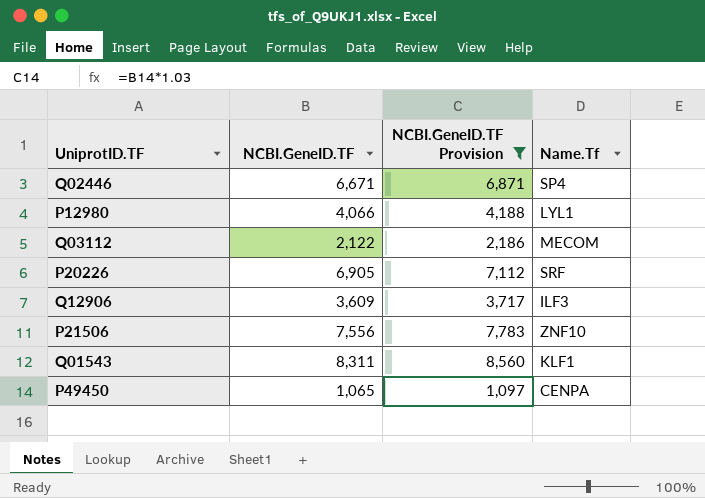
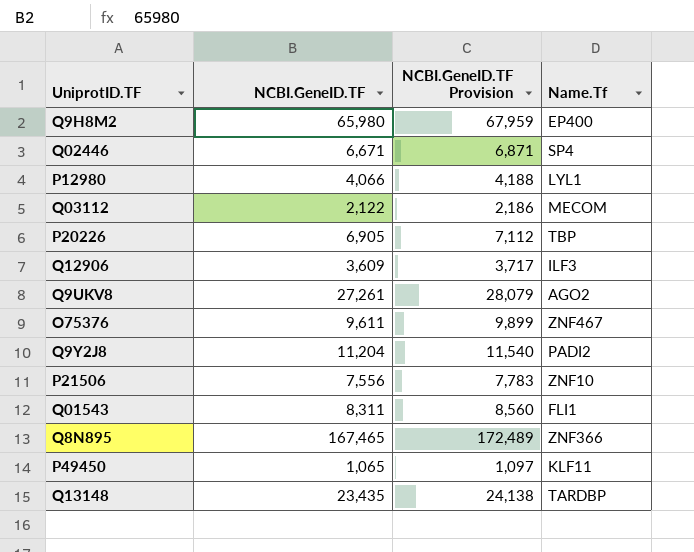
filter: NCBI.GeneID.TF Provision <= 8,560 -> none
P20226 | Name.Tf: SRF -> TBP
Q01543 | Name.Tf: KLF1 -> FLI1
P49450 | Name.Tf: CENPA -> KLF11

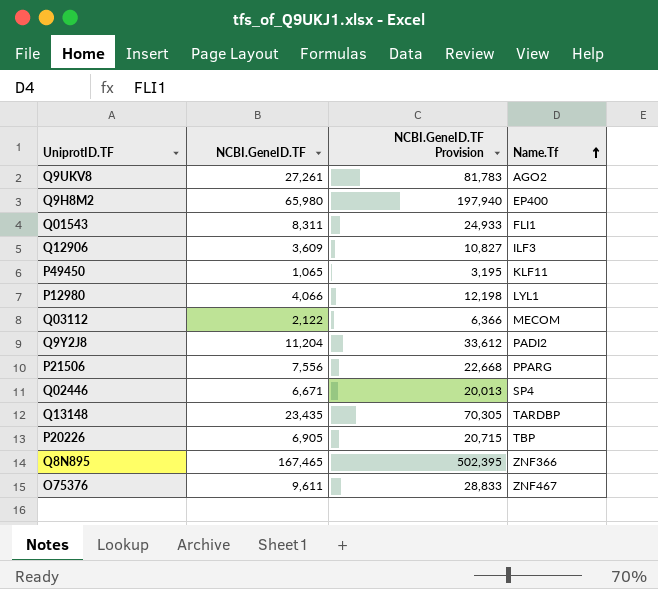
row order: none -> Name.Tf ascending
column NCBI.GeneID.TF Provision | formula: [NCBI.GeneID.TF] * 1.03 -> [NCBI.GeneID.TF] * 3
P21506 | Name.Tf: ZNF10 -> PPARG

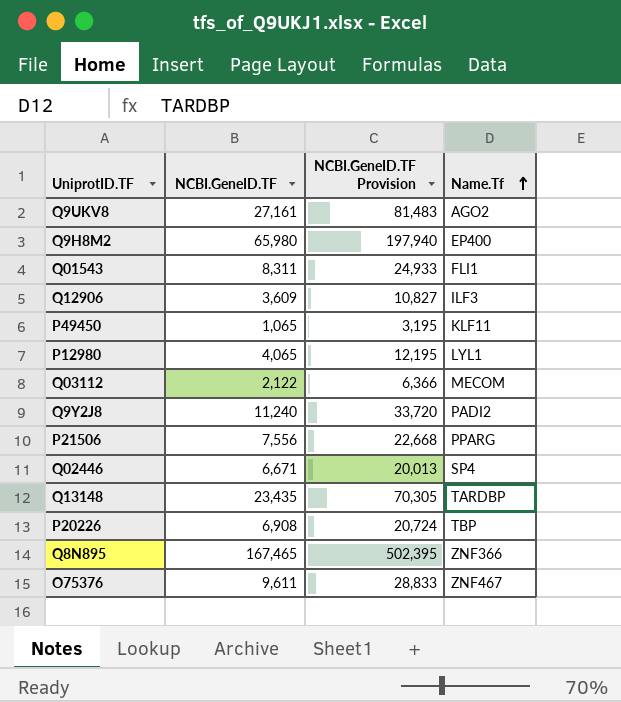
Q9UKV8 | NCBI.GeneID.TF: 27,261 -> 27,161
Q9UKV8 | NCBI.GeneID.TF Provision: 81,783 -> 81,483
P12980 | NCBI.GeneID.TF: 4,066 -> 4,065
P12980 | NCBI.GeneID.TF Provision: 12,198 -> 12,195
Q9Y2J8 | NCBI.GeneID.TF: 11,204 -> 11,240
Q9Y2J8 | NCBI.GeneID.TF Provision: 33,612 -> 33,720
P20226 | NCBI.GeneID.TF: 6,905 -> 6,908
P20226 | NCBI.GeneID.TF Provision: 20,715 -> 20,724

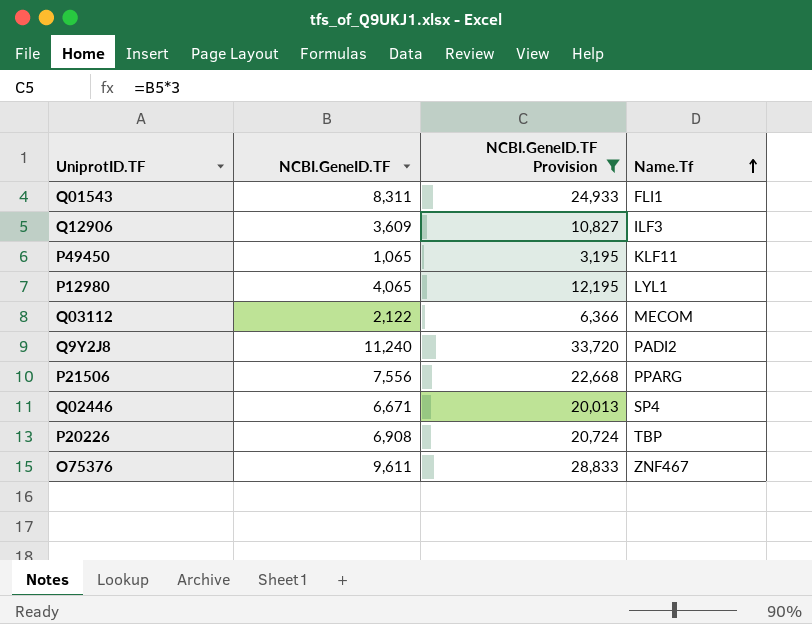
filter: none -> NCBI.GeneID.TF Provision <= 33,720

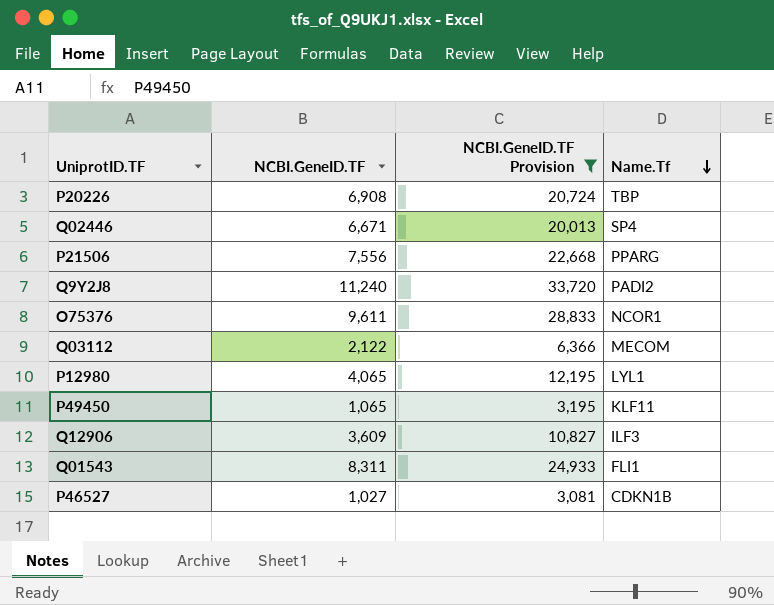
row order: Name.Tf ascending -> Name.Tf descending
O75376 | Name.Tf: ZNF467 -> NCOR1
row P46527: none -> 1,027 | 3,081 | CDKN1B

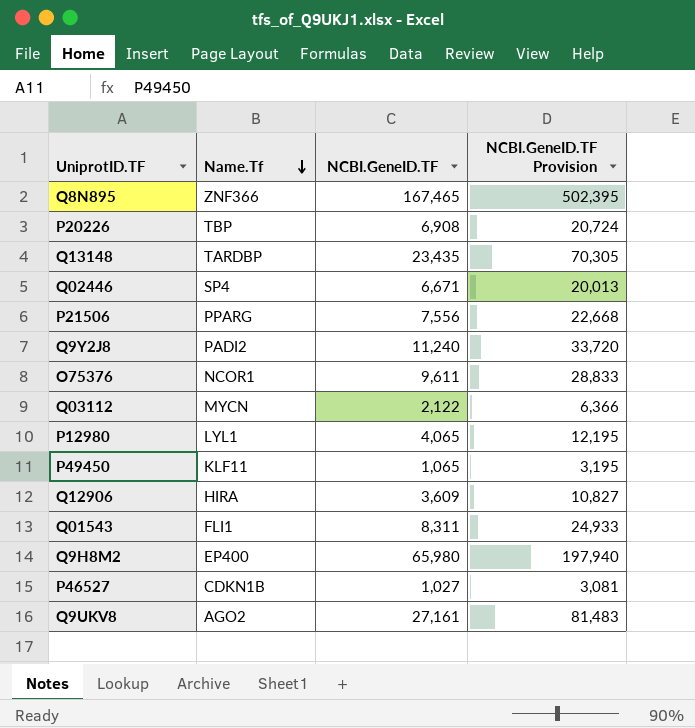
filter: NCBI.GeneID.TF Provision <= 33,720 -> none
column Name.Tf | position: 4 -> 2
Q03112 | Name.Tf: MECOM -> MYCN
Q12906 | Name.Tf: ILF3 -> HIRA

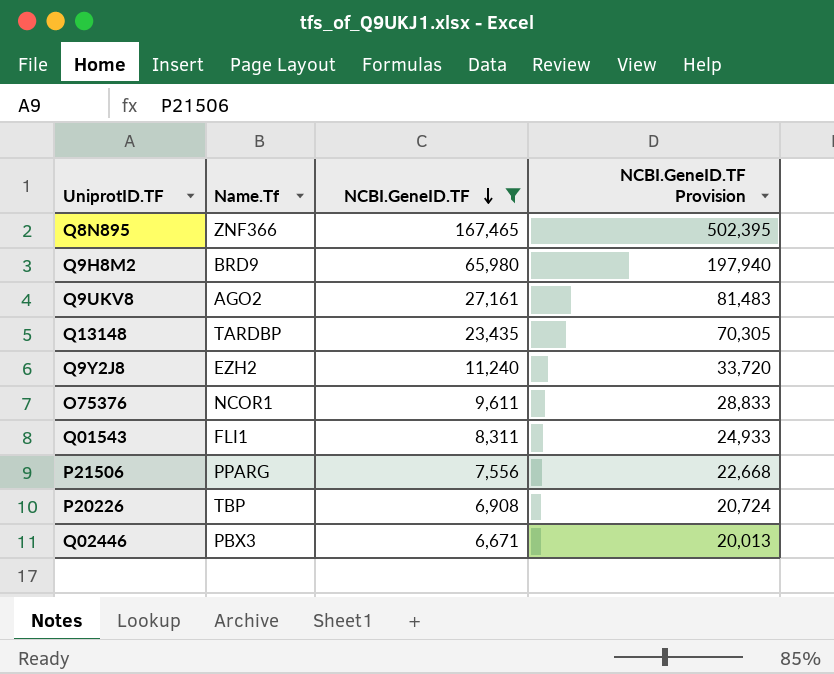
filter: none -> NCBI.GeneID.TF >= 6,671
row order: Name.Tf descending -> NCBI.GeneID.TF descending
Q9H8M2 | Name.Tf: EP400 -> BRD9
Q9Y2J8 | Name.Tf: PADI2 -> EZH2
Q02446 | Name.Tf: SP4 -> PBX3

